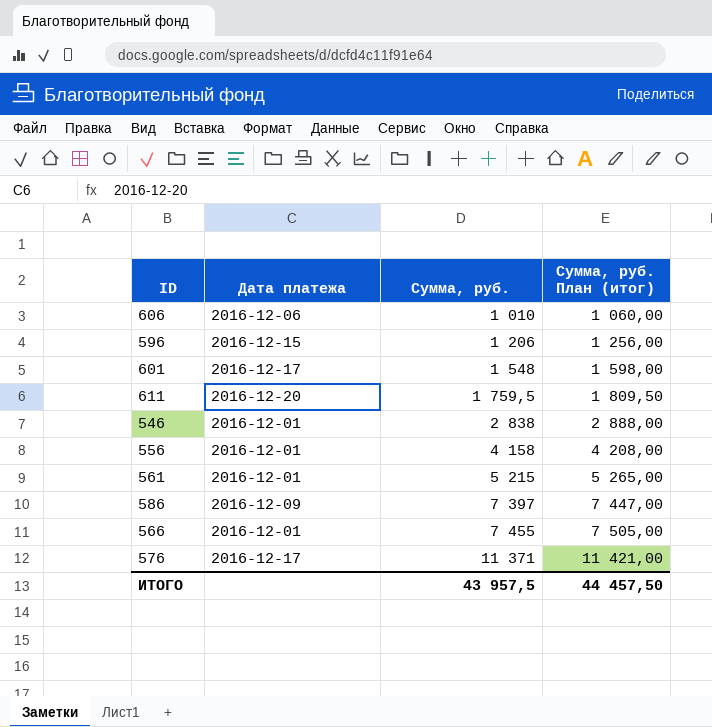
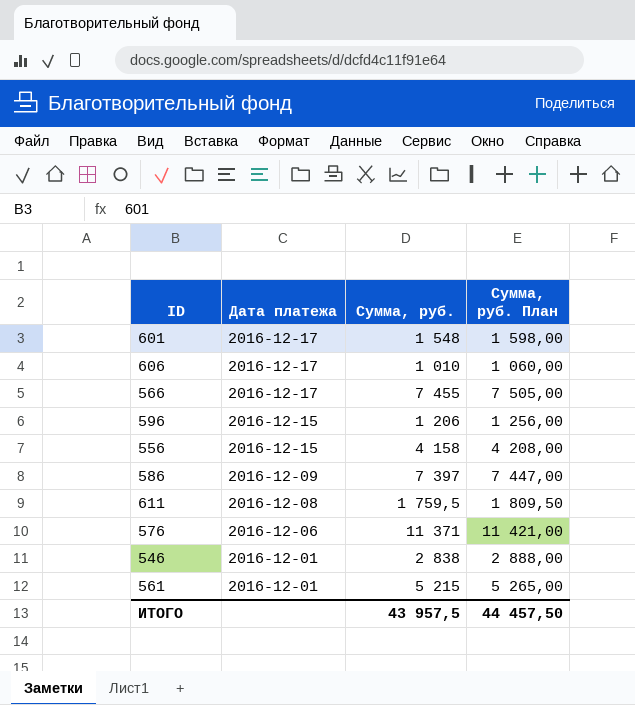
row order: Сумма, руб. ascending -> Дата платежа descending
column name: Сумма, руб. План (итог) -> Сумма, руб. План
606 | Дата платежа: 2016-12-06 -> 2016-12-17
566 | Дата платежа: 2016-12-01 -> 2016-12-17
556 | Дата платежа: 2016-12-01 -> 2016-12-15
611 | Дата платежа: 2016-12-20 -> 2016-12-08
576 | Дата платежа: 2016-12-17 -> 2016-12-06

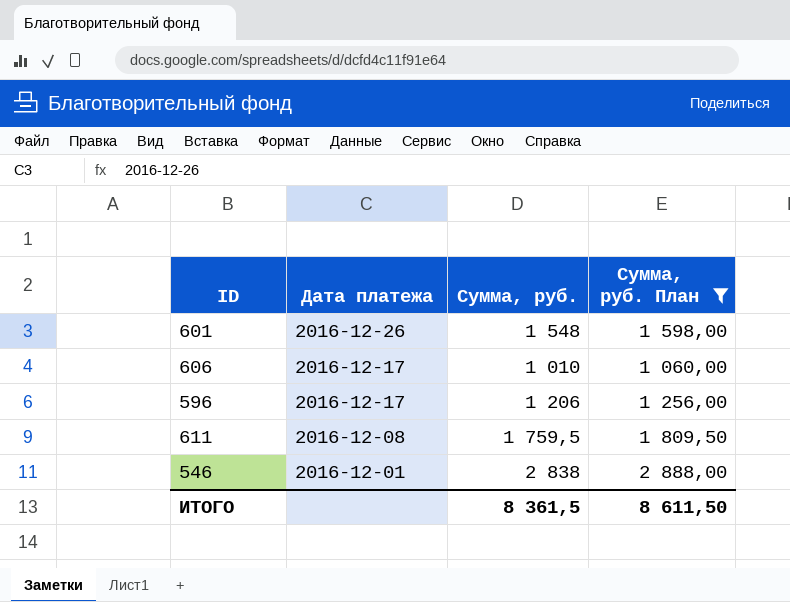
filter: none -> Сумма, руб. План <= 2 888,00
601 | Дата платежа: 2016-12-17 -> 2016-12-26
596 | Дата платежа: 2016-12-15 -> 2016-12-17
ИТОГО | Сумма, руб.: 43 957,5 -> 8 361,5
ИТОГО | Сумма, руб. План: 44 457,50 -> 8 611,50

